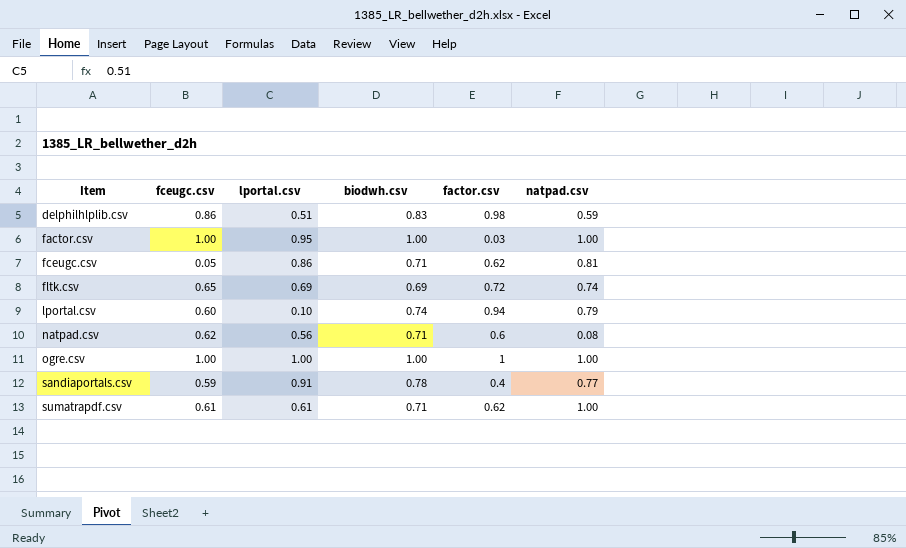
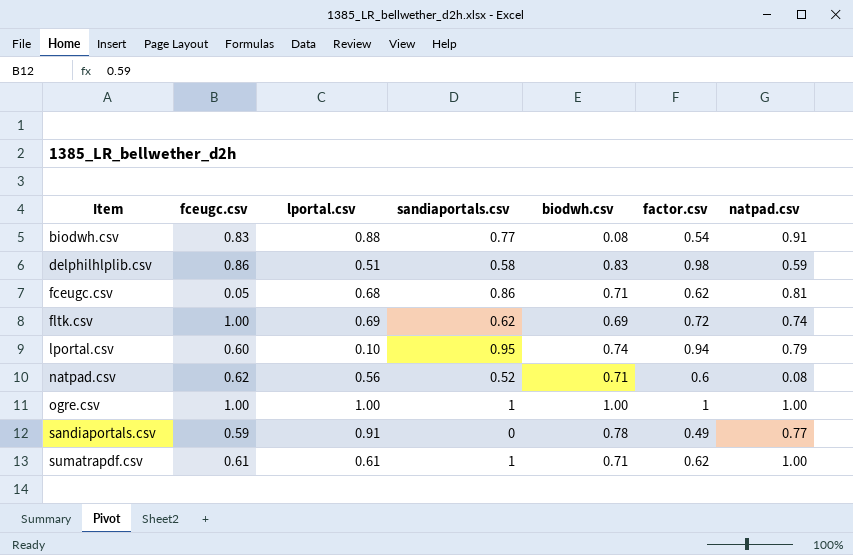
column sandiaportals.csv | position: none -> 4
row factor.csv: 1.00 | 0.95 | 1.00 | 0.03 | 1.00 -> none
row biodwh.csv: none -> 0.83 | 0.88 | 0.77 | 0.08 | 0.54 | 0.91
fceugc.csv | lportal.csv: 0.86 -> 0.68
fltk.csv | fceugc.csv: 0.65 -> 1.00
sandiaportals.csv | factor.csv: 0.4 -> 0.49

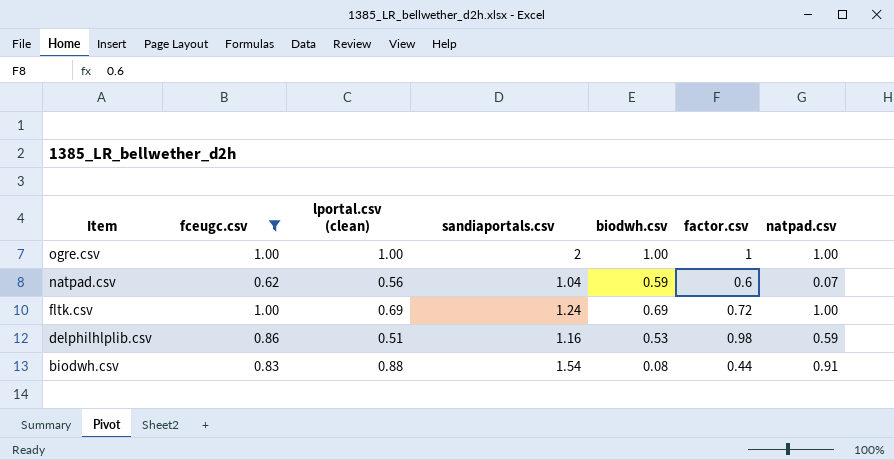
filter: none -> fceugc.csv >= 0.62
row order: Item ascending -> Item descending
column name: lportal.csv -> lportal.csv (clean)
ogre.csv | sandiaportals.csv: 1 -> 2
natpad.csv | sandiaportals.csv: 0.52 -> 1.04
natpad.csv | biodwh.csv: 0.71 -> 0.59
natpad.csv | natpad.csv: 0.08 -> 0.07
fltk.csv | sandiaportals.csv: 0.62 -> 1.24
fltk.csv | natpad.csv: 0.74 -> 1.00
delphilhlplib.csv | sandiaportals.csv: 0.58 -> 1.16
delphilhlplib.csv | biodwh.csv: 0.83 -> 0.53
biodwh.csv | sandiaportals.csv: 0.77 -> 1.54
biodwh.csv | factor.csv: 0.54 -> 0.44

